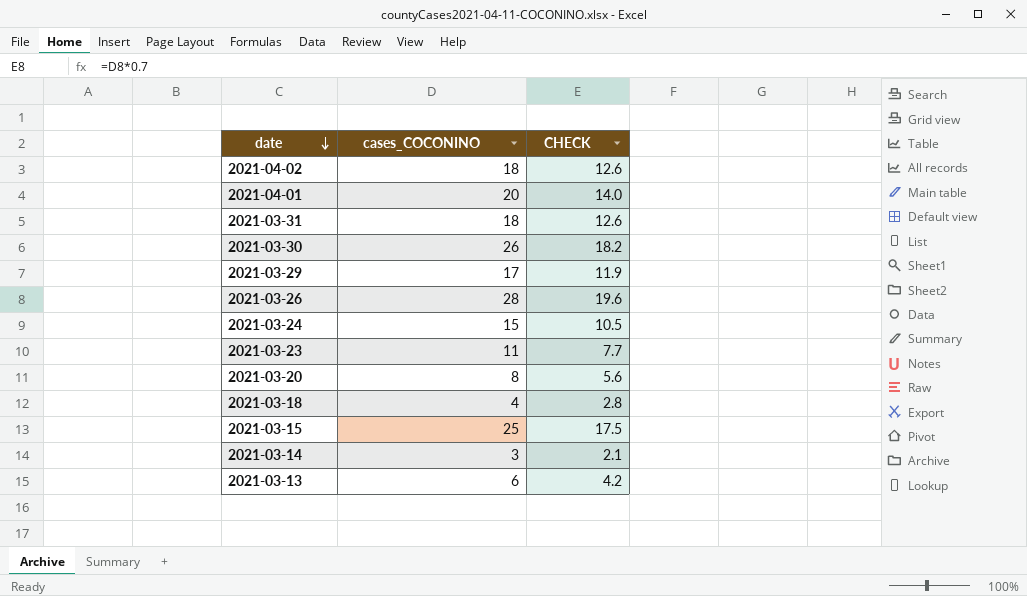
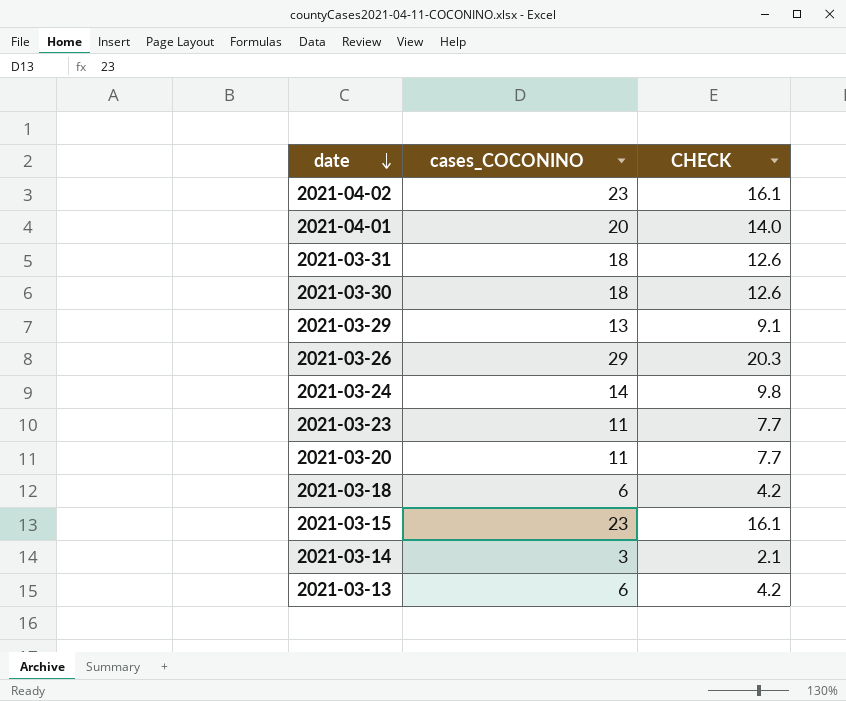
2021-04-02 | cases_COCONINO: 18 -> 23
2021-04-02 | CHECK: 12.6 -> 16.1
2021-03-30 | cases_COCONINO: 26 -> 18
2021-03-30 | CHECK: 18.2 -> 12.6
2021-03-29 | cases_COCONINO: 17 -> 13
2021-03-29 | CHECK: 11.9 -> 9.1
2021-03-26 | cases_COCONINO: 28 -> 29
2021-03-26 | CHECK: 19.6 -> 20.3
2021-03-24 | cases_COCONINO: 15 -> 14
2021-03-24 | CHECK: 10.5 -> 9.8
2021-03-20 | cases_COCONINO: 8 -> 11
2021-03-20 | CHECK: 5.6 -> 7.7
2021-03-18 | cases_COCONINO: 4 -> 6
2021-03-18 | CHECK: 2.8 -> 4.2
2021-03-15 | cases_COCONINO: 25 -> 23
2021-03-15 | CHECK: 17.5 -> 16.1

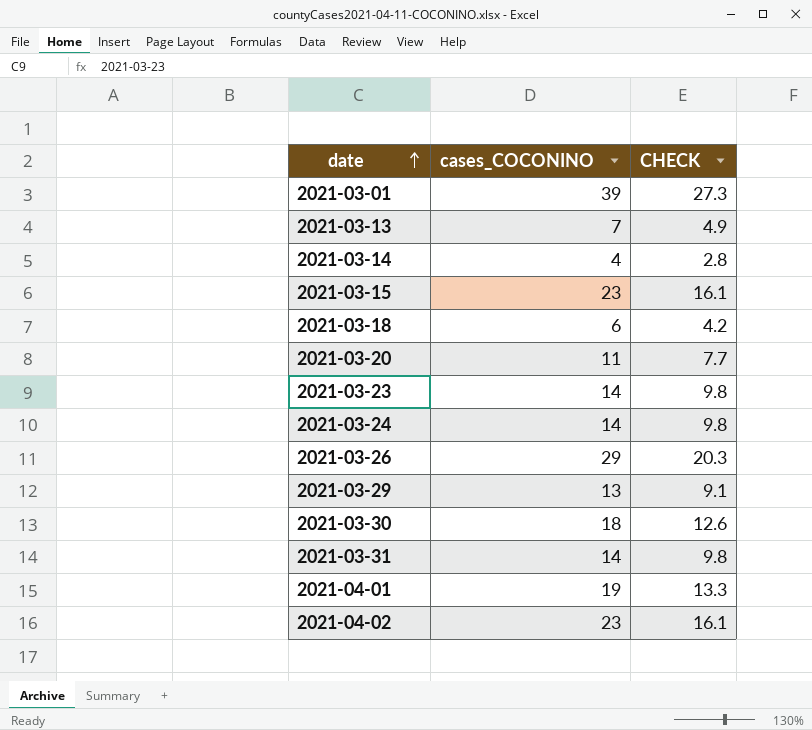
row order: date descending -> date ascending
row 2021-03-01: none -> 39 | 27.3
2021-03-13 | cases_COCONINO: 6 -> 7
2021-03-13 | CHECK: 4.2 -> 4.9
2021-03-14 | cases_COCONINO: 3 -> 4
2021-03-14 | CHECK: 2.1 -> 2.8
2021-03-23 | cases_COCONINO: 11 -> 14
2021-03-23 | CHECK: 7.7 -> 9.8
2021-03-31 | cases_COCONINO: 18 -> 14
2021-03-31 | CHECK: 12.6 -> 9.8
2021-04-01 | cases_COCONINO: 20 -> 19
2021-04-01 | CHECK: 14.0 -> 13.3

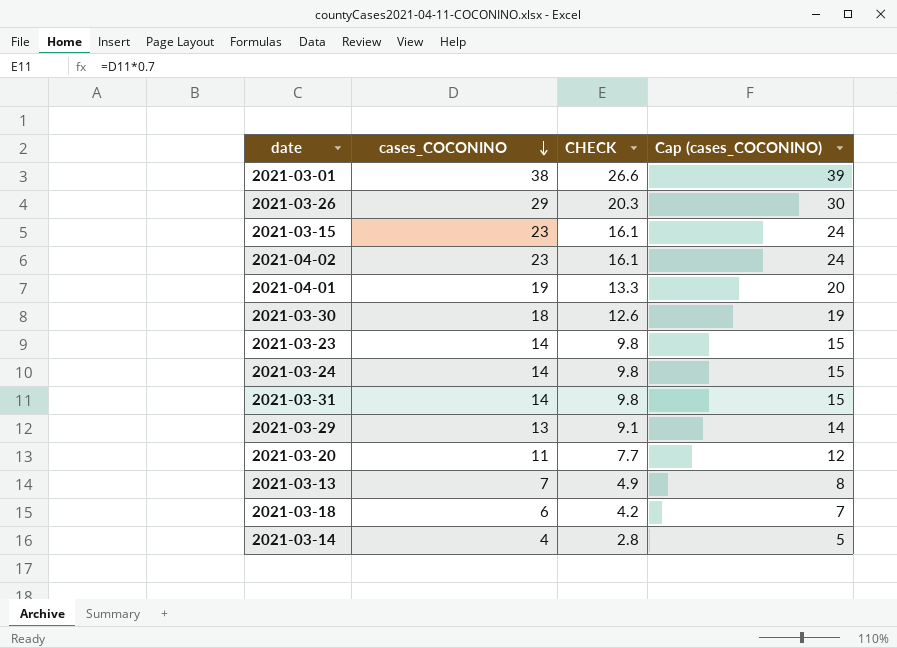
row order: date ascending -> cases_COCONINO descending
column Cap (cases_COCONINO) | formula: none -> [cases_COCONINO] + 1
2021-03-01 | cases_COCONINO: 39 -> 38
2021-03-01 | CHECK: 27.3 -> 26.6

